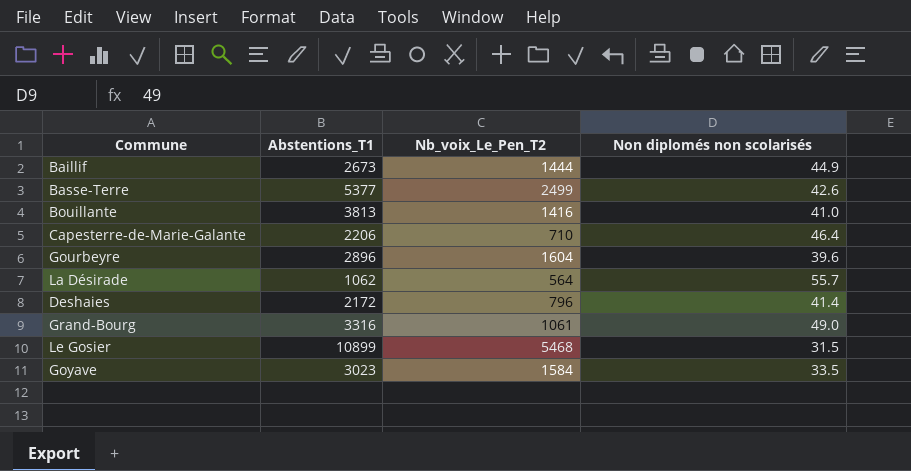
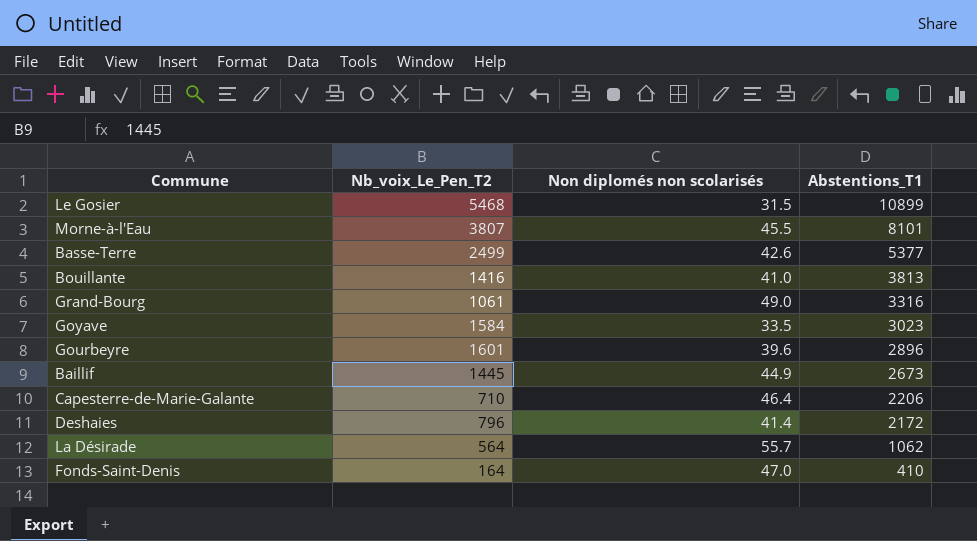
row order: none -> Abstentions_T1 descending
column Abstentions_T1 | position: 2 -> 4
row Morne-à-l'Eau: none -> 3807 | 45.5 | 8101
Gourbeyre | Nb_voix_Le_Pen_T2: 1604 -> 1601
Baillif | Nb_voix_Le_Pen_T2: 1444 -> 1445
row Fonds-Saint-Denis: none -> 164 | 47.0 | 410

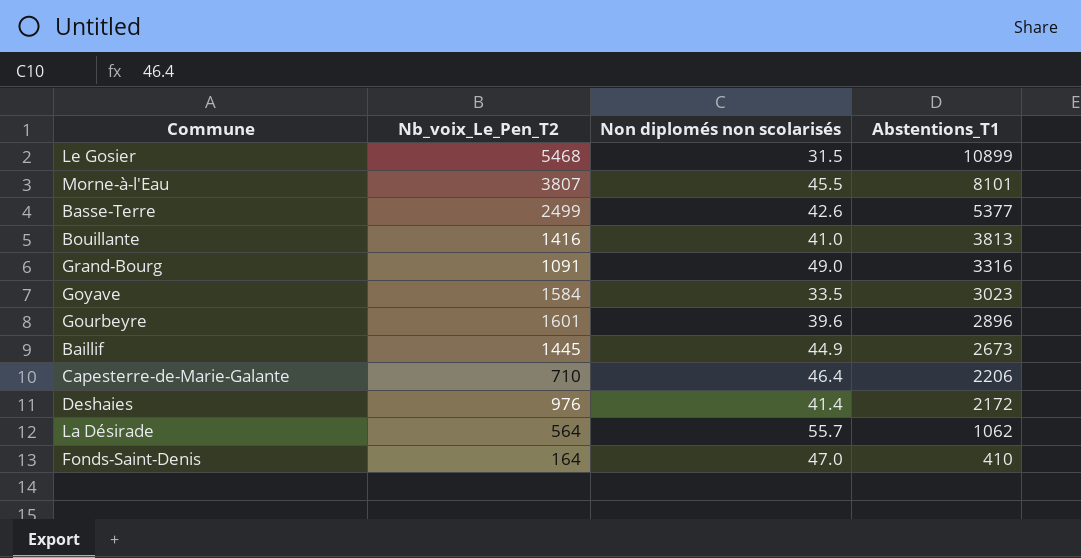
Grand-Bourg | Nb_voix_Le_Pen_T2: 1061 -> 1091
Deshaies | Nb_voix_Le_Pen_T2: 796 -> 976

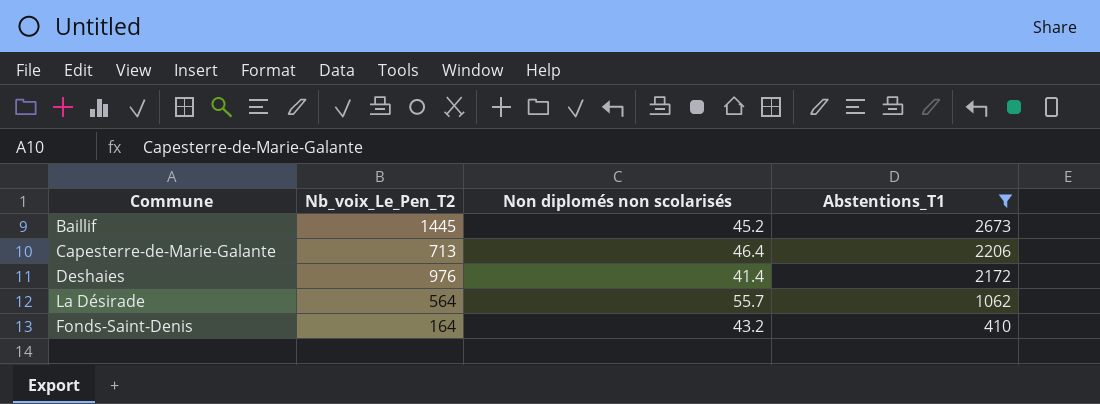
filter: none -> Abstentions_T1 <= 2673
Baillif | Non diplomés non scolarisés: 44.9 -> 45.2
Capesterre-de-Marie-Galante | Nb_voix_Le_Pen_T2: 710 -> 713
Fonds-Saint-Denis | Non diplomés non scolarisés: 47.0 -> 43.2

